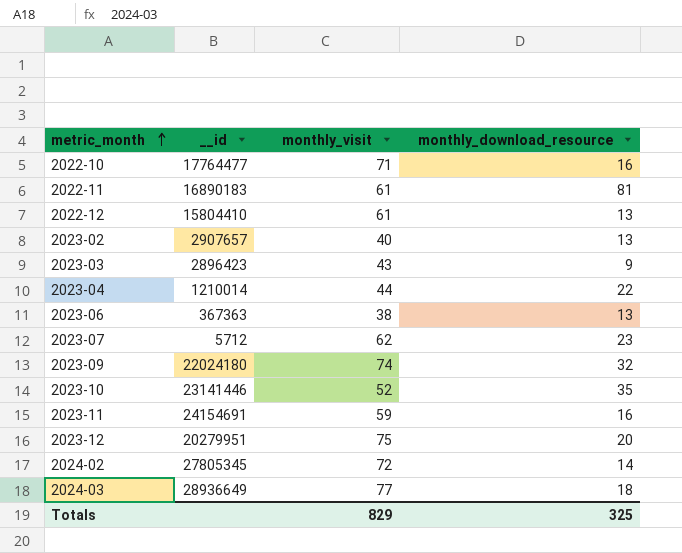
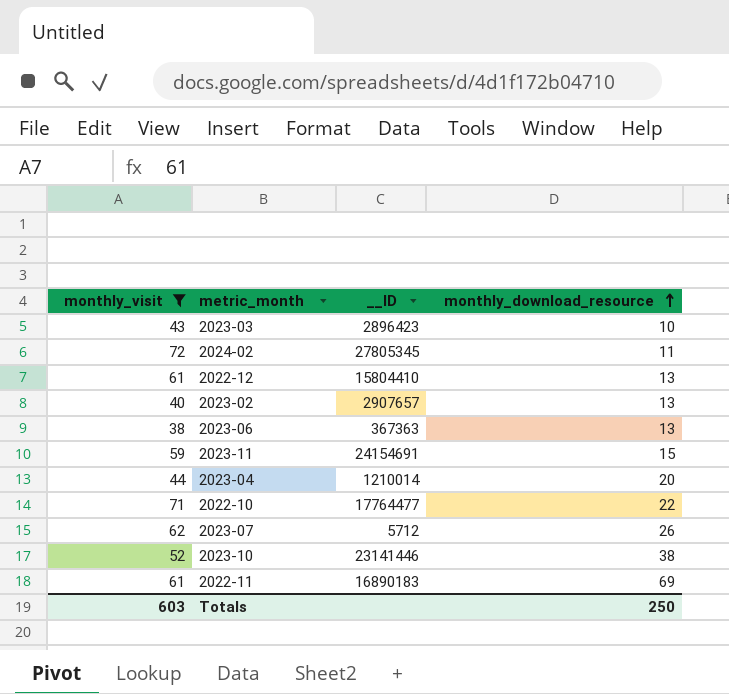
filter: none -> monthly_visit <= 72
row order: metric_month ascending -> monthly_download_resource ascending
column monthly_visit | position: 3 -> 1
column name: __id -> __ID
2023-03 | monthly_download_resource: 9 -> 10
2024-02 | monthly_download_resource: 14 -> 11
2023-11 | monthly_download_resource: 16 -> 15
2023-04 | monthly_download_resource: 22 -> 20
2022-10 | monthly_download_resource: 16 -> 22
2023-07 | monthly_download_resource: 23 -> 26
2023-10 | monthly_download_resource: 35 -> 38
2022-11 | monthly_download_resource: 81 -> 69
Totals | monthly_visit: 829 -> 603
Totals | monthly_download_resource: 325 -> 250

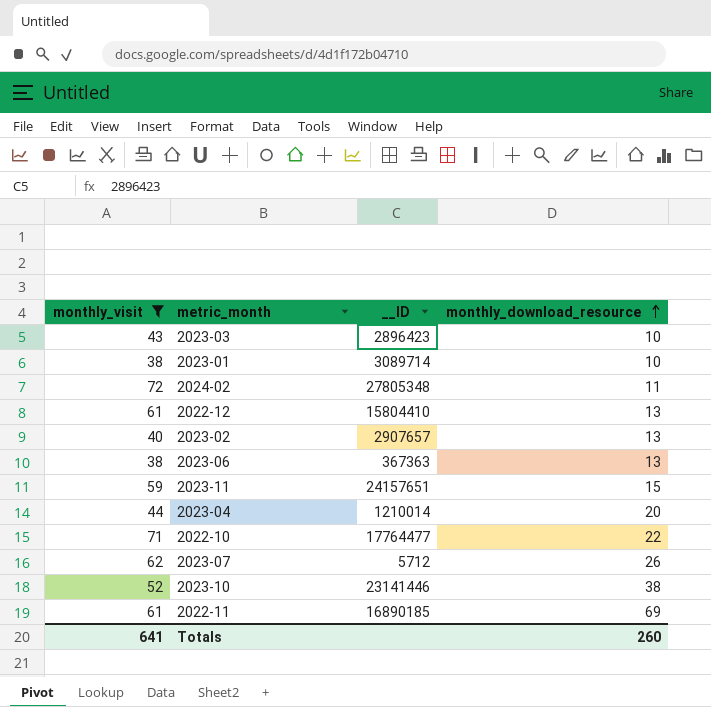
row 2023-01: none -> 38 | 3089714 | 10
2024-02 | __ID: 27805345 -> 27805348
2023-11 | __ID: 24154691 -> 24157651
2022-11 | __ID: 16890183 -> 16890185
Totals | monthly_visit: 603 -> 641
Totals | monthly_download_resource: 250 -> 260

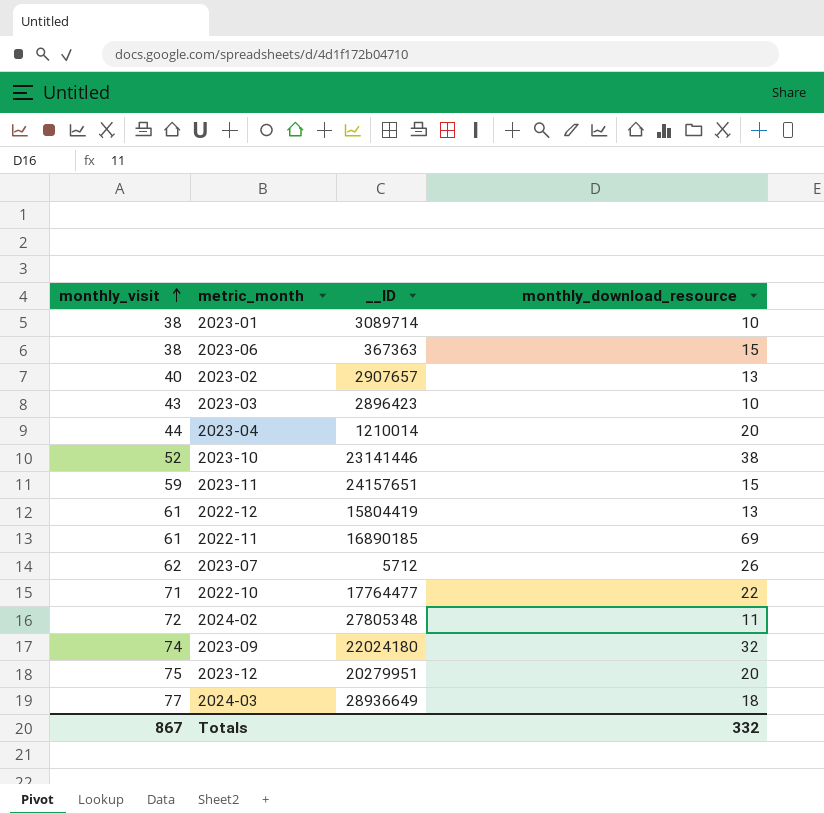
filter: monthly_visit <= 72 -> none
row order: monthly_download_resource ascending -> monthly_visit ascending
2023-06 | monthly_download_resource: 13 -> 15
2022-12 | __ID: 15804410 -> 15804419
Totals | monthly_visit: 641 -> 867
Totals | monthly_download_resource: 260 -> 332

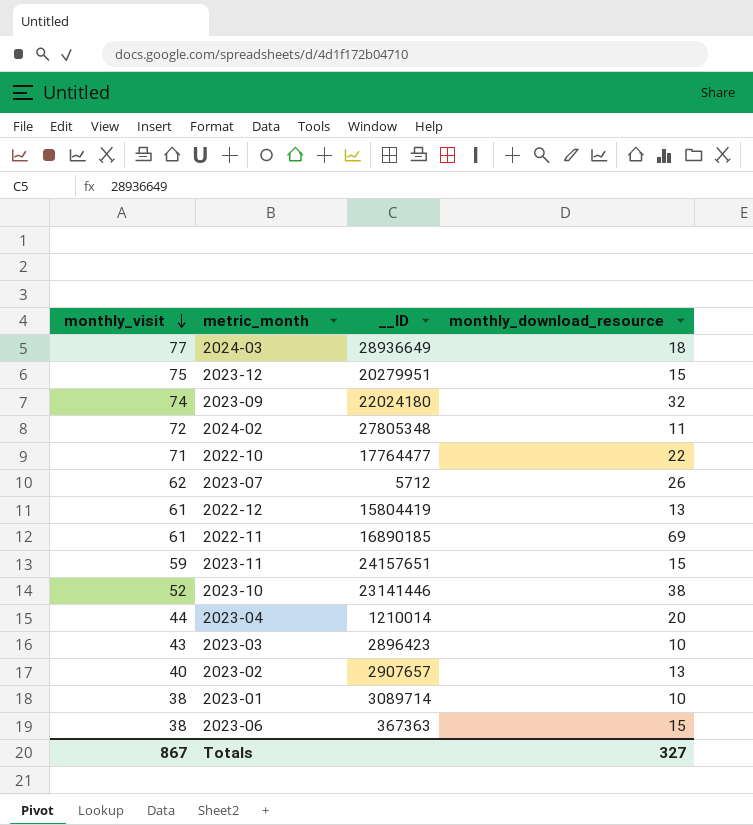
row order: monthly_visit ascending -> monthly_visit descending
2023-12 | monthly_download_resource: 20 -> 15
Totals | monthly_download_resource: 332 -> 327

